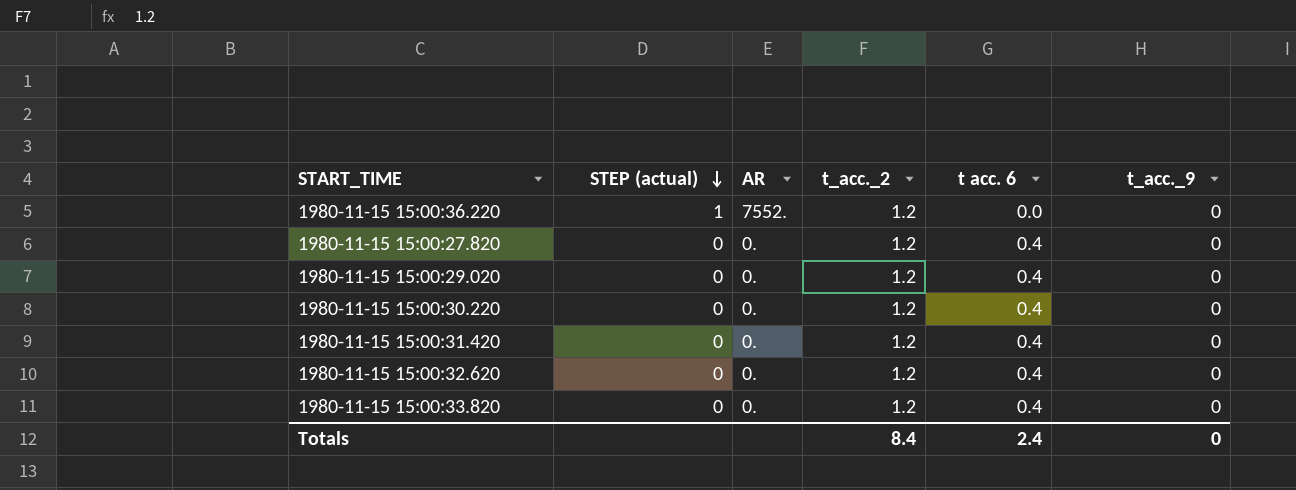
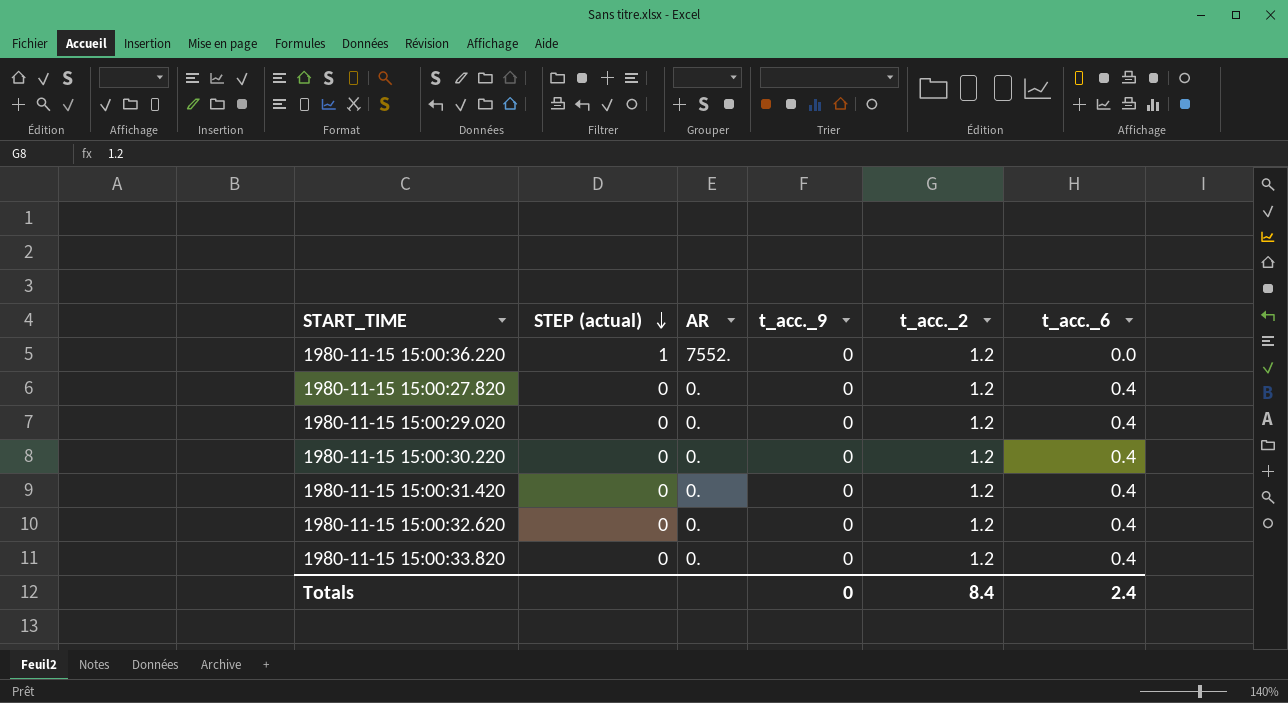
column t_acc._9 | position: 6 -> 4
column name: t acc. 6 -> t_acc._6

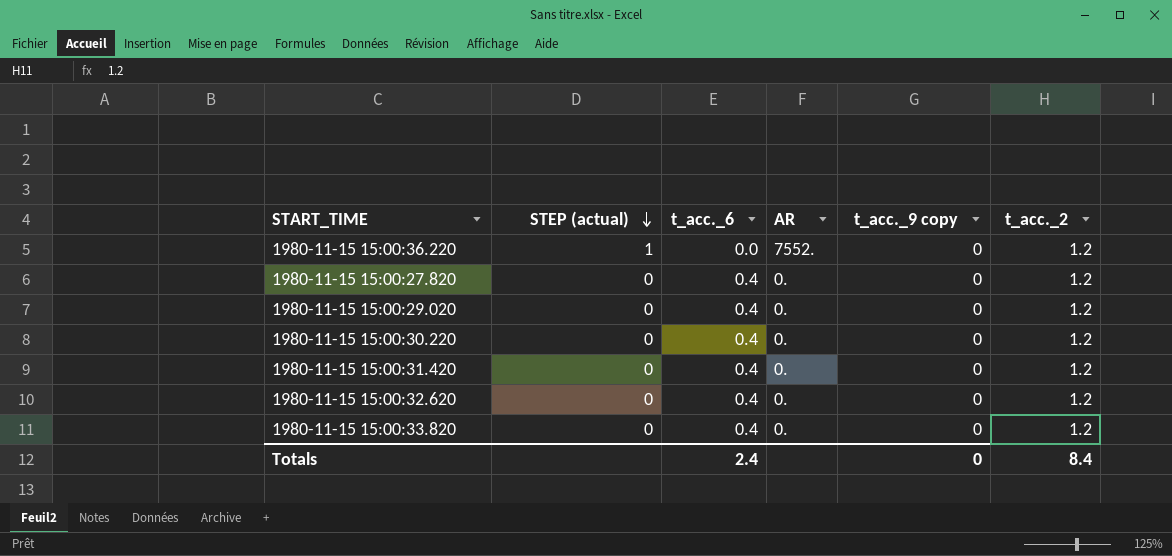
column t_acc._6 | position: 6 -> 3
column name: t_acc._9 -> t_acc._9 copy

